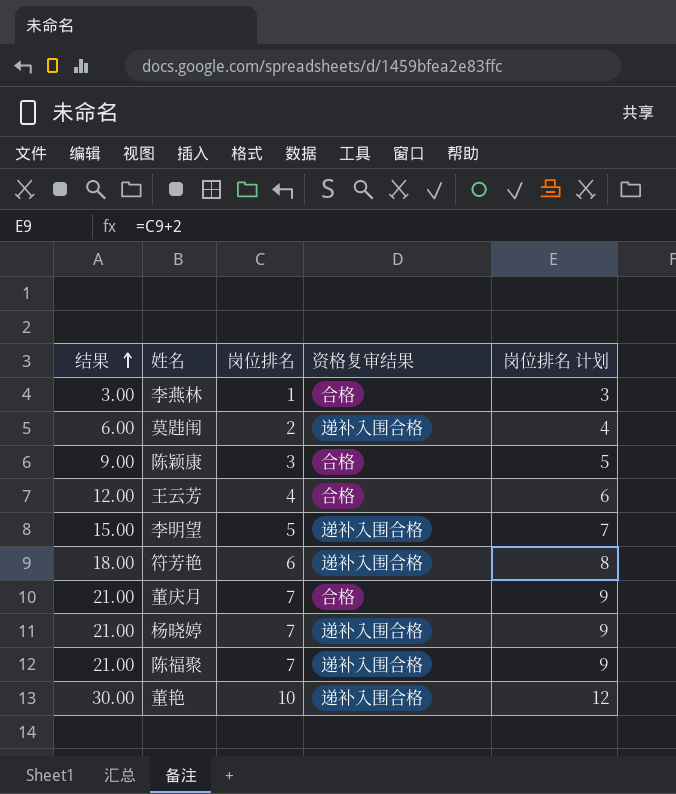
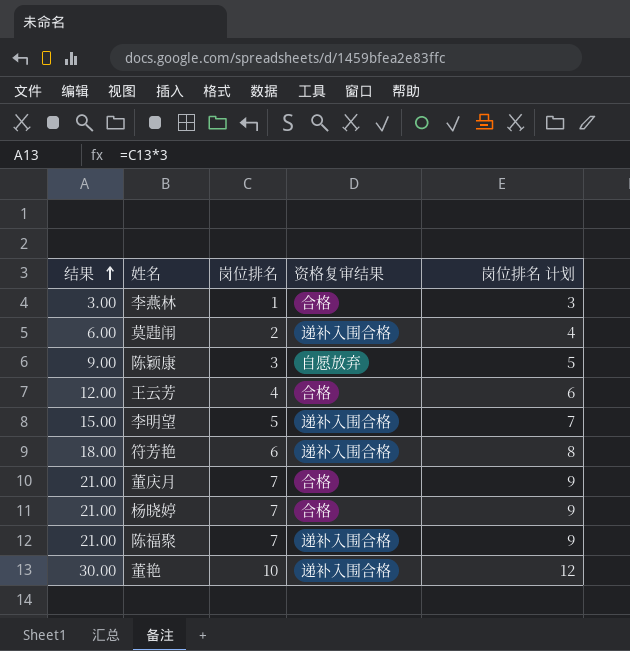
陈颖康 | 资格复审结果: 合格 -> 自愿放弃
杨晓婷 | 资格复审结果: 递补入围合格 -> 合格

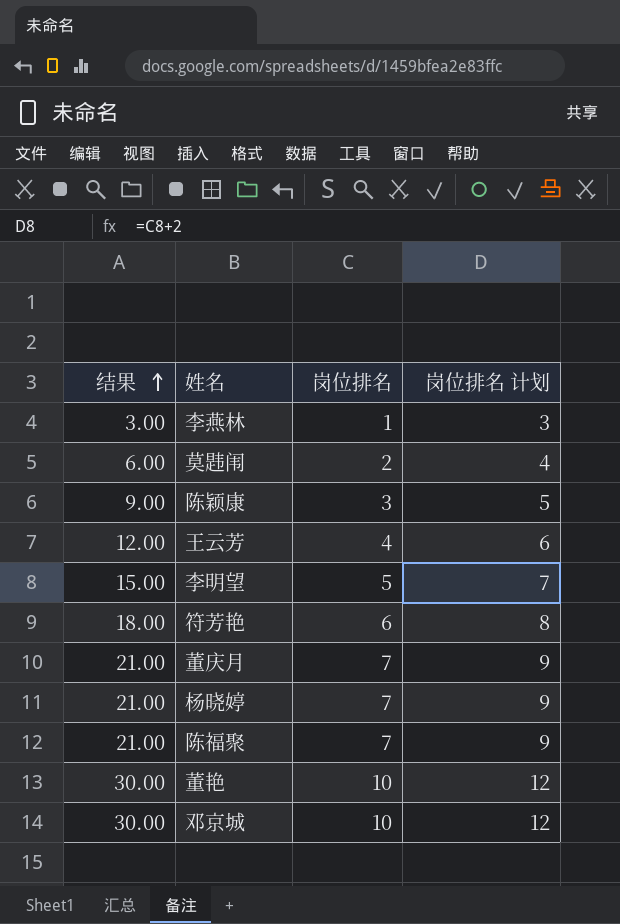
column 资格复审结果 | position: 4 -> none
row 邓京城: none -> 30.00 | 10 | 12

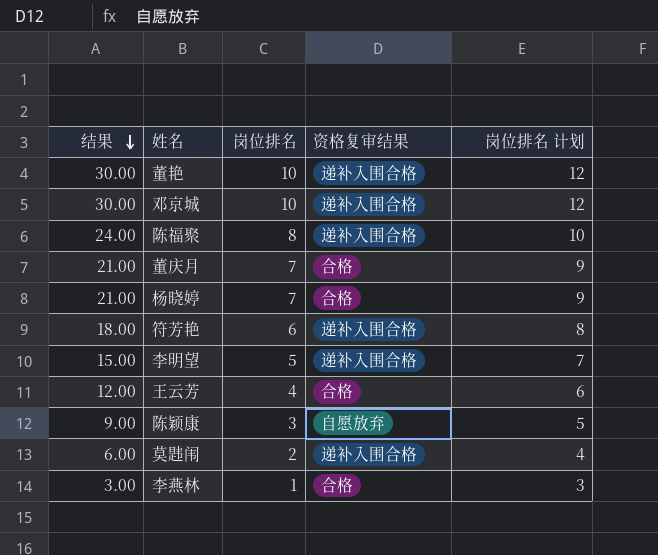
row order: 结果 ascending -> 结果 descending
column 资格复审结果 | position: none -> 4
陈福聚 | 结果: 21.00 -> 24.00
陈福聚 | 岗位排名: 7 -> 8
陈福聚 | 岗位排名 计划: 9 -> 10

